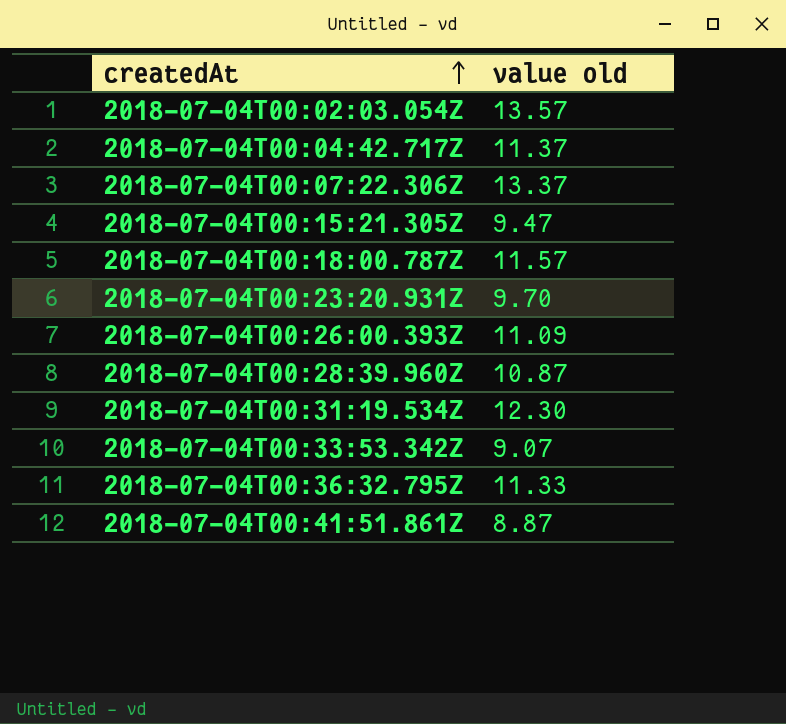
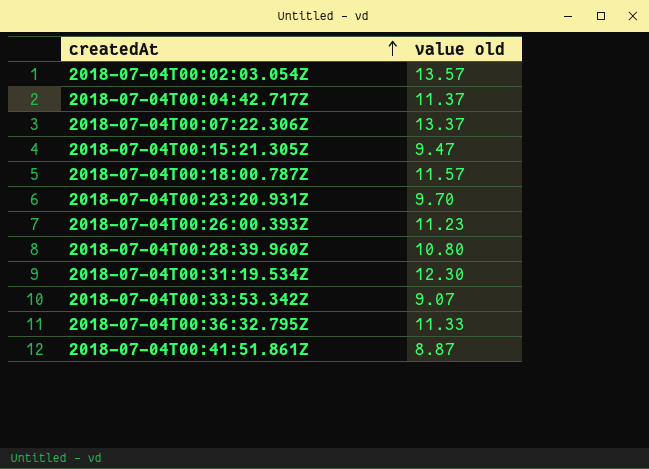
2018-07-04T00:26:00.393Z | value old: 11.09 -> 11.23
2018-07-04T00:28:39.960Z | value old: 10.87 -> 10.80

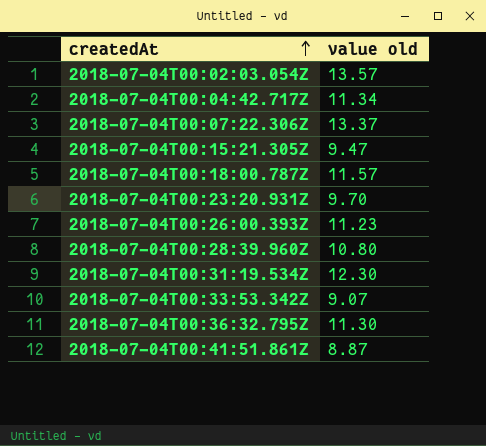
2018-07-04T00:04:42.717Z | value old: 11.37 -> 11.34
2018-07-04T00:36:32.795Z | value old: 11.33 -> 11.30

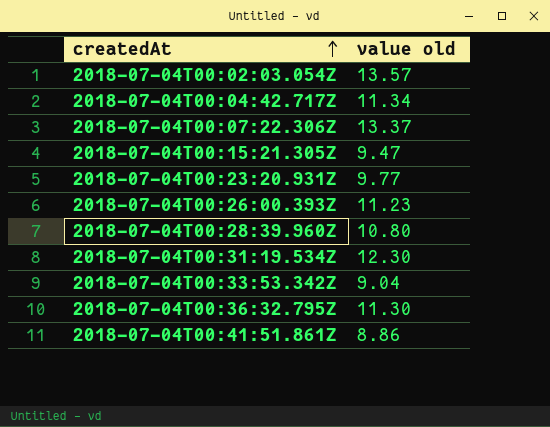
row 2018-07-04T00:18:00.787Z: 11.57 -> none
2018-07-04T00:23:20.931Z | value old: 9.70 -> 9.77
2018-07-04T00:33:53.342Z | value old: 9.07 -> 9.04
2018-07-04T00:41:51.861Z | value old: 8.87 -> 8.86

